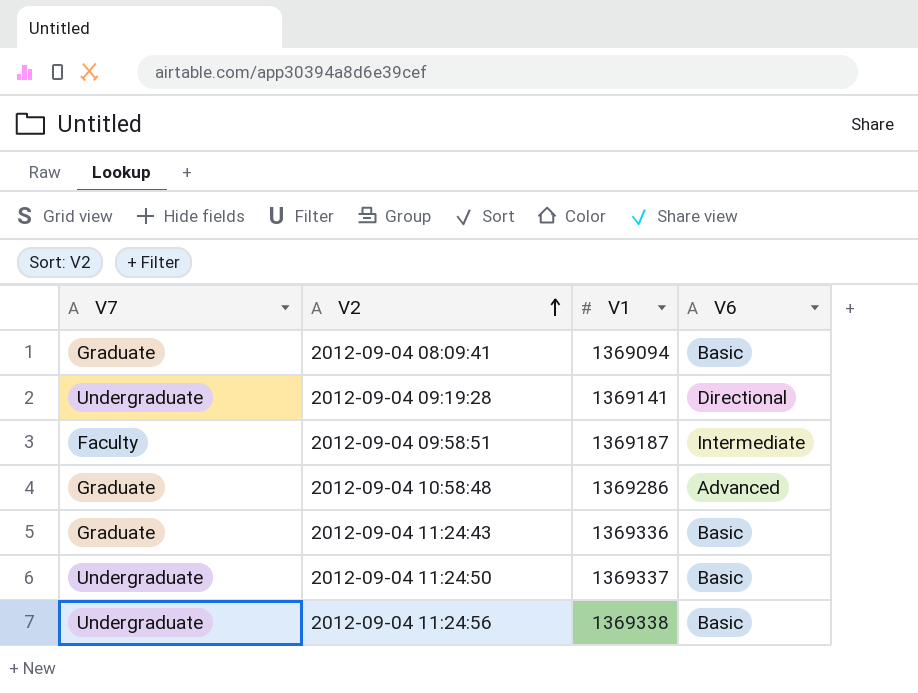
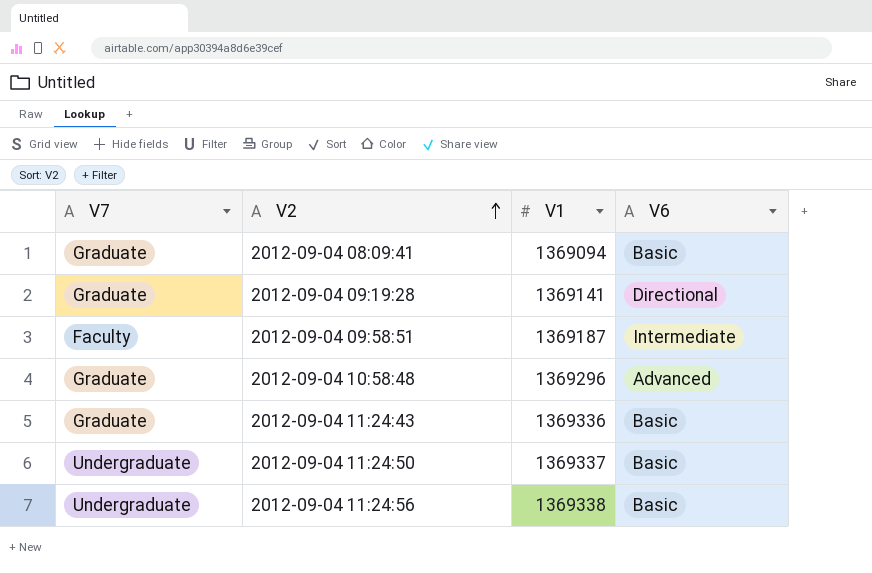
2012-09-04 09:19:28 | V7: Undergraduate -> Graduate
2012-09-04 10:58:48 | V1: 1369286 -> 1369296

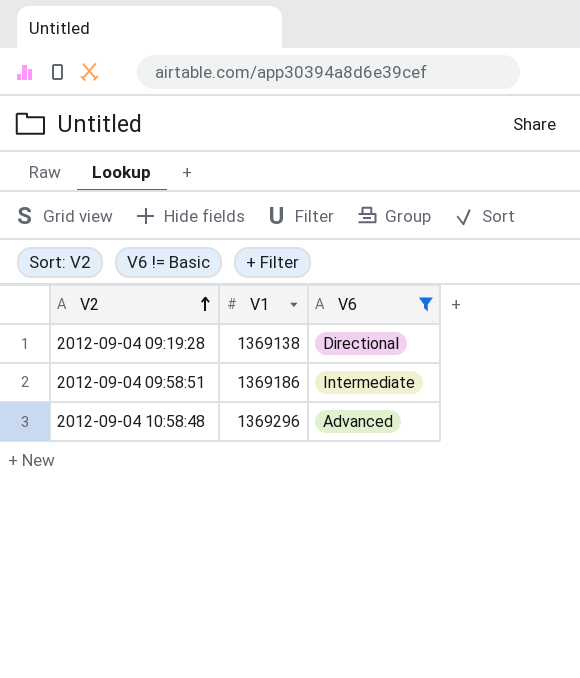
filter: none -> V6 != Basic
column V7 | position: 1 -> none
2012-09-04 09:19:28 | V1: 1369141 -> 1369138
2012-09-04 09:58:51 | V1: 1369187 -> 1369186

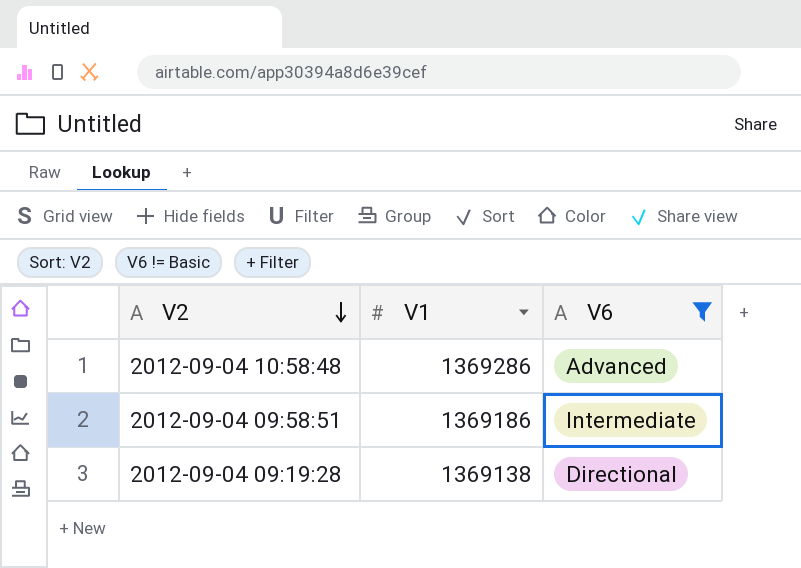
row order: V2 ascending -> V2 descending
2012-09-04 10:58:48 | V1: 1369296 -> 1369286

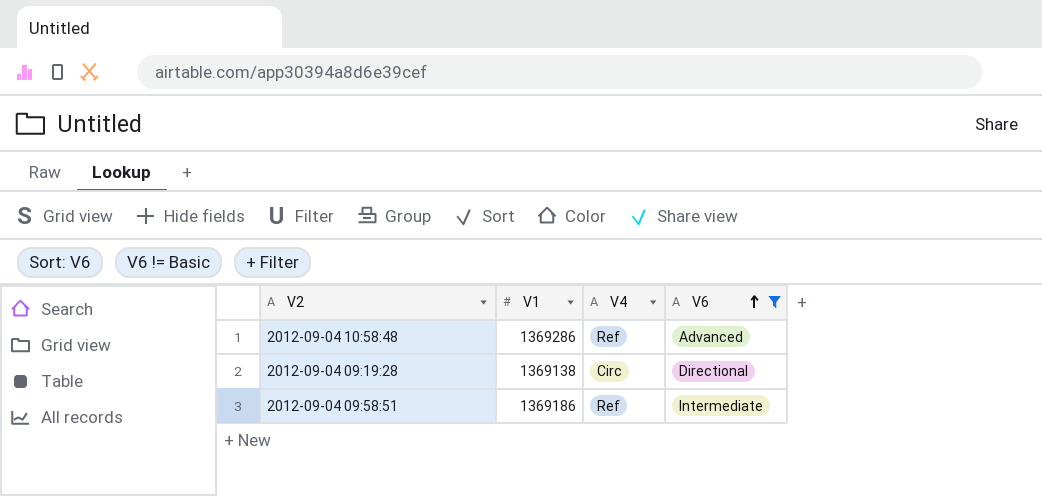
row order: V2 descending -> V6 ascending
column V4 | position: none -> 3

